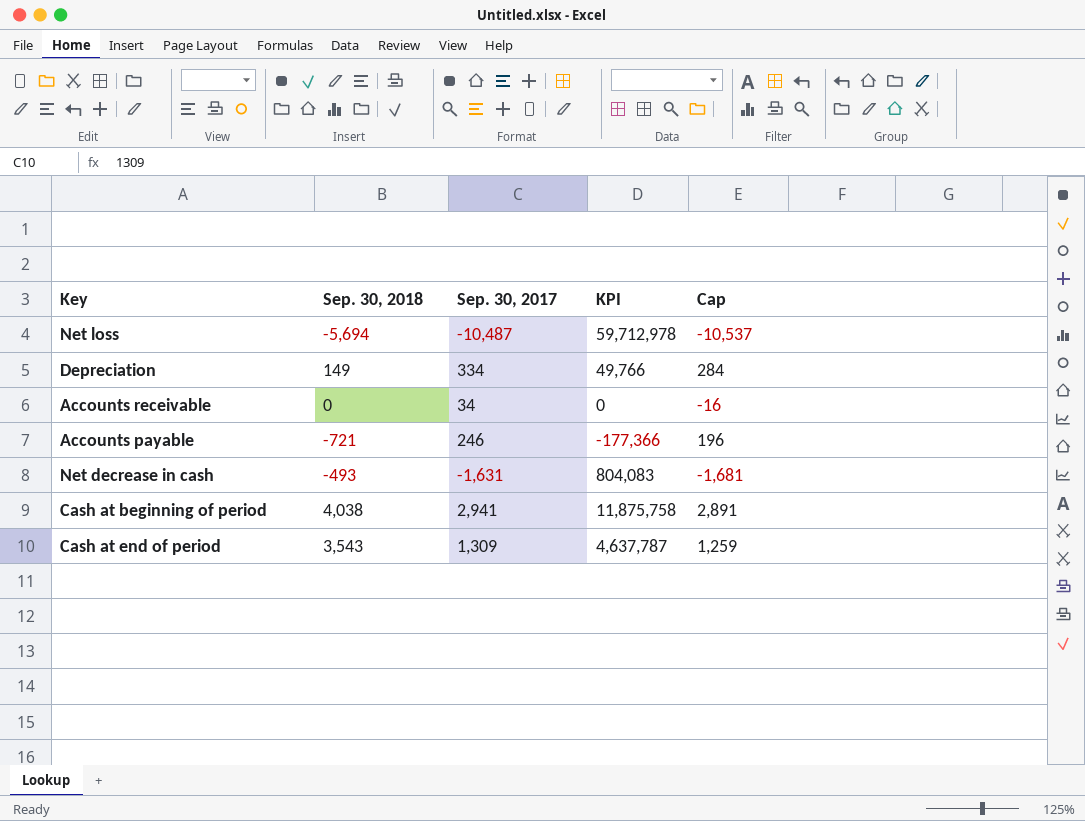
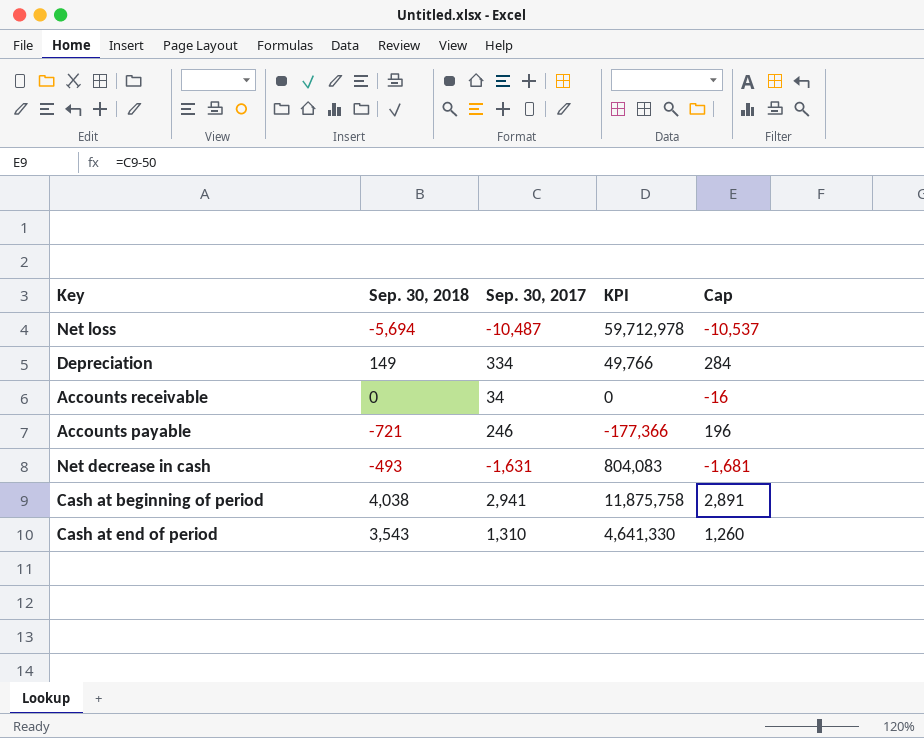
Cash at end of period | Sep. 30, 2017: 1,309 -> 1,310
Cash at end of period | KPI: 4,637,787 -> 4,641,330
Cash at end of period | Cap: 1,259 -> 1,260

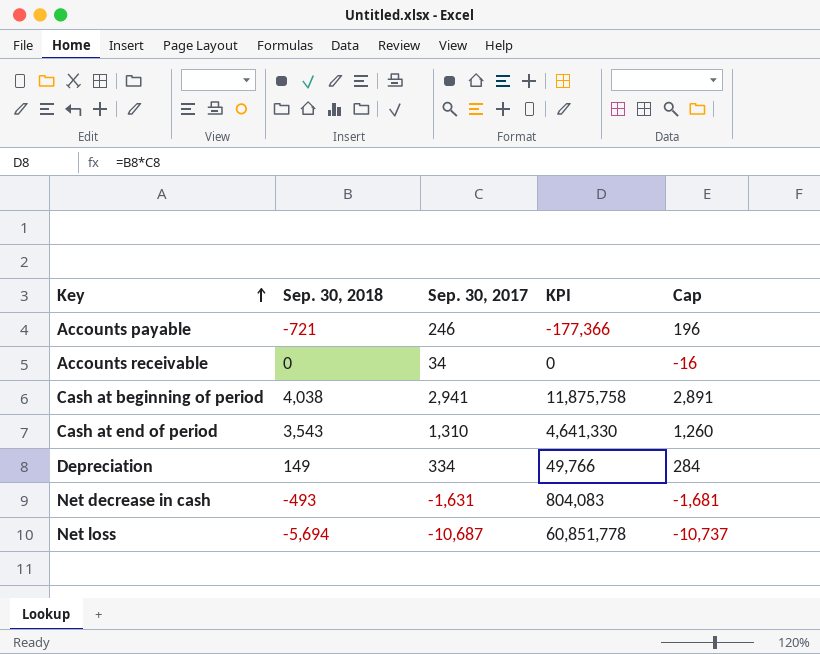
row order: none -> Key ascending
Net loss | Sep. 30, 2017: -10,487 -> -10,687
Net loss | KPI: 59,712,978 -> 60,851,778
Net loss | Cap: -10,537 -> -10,737

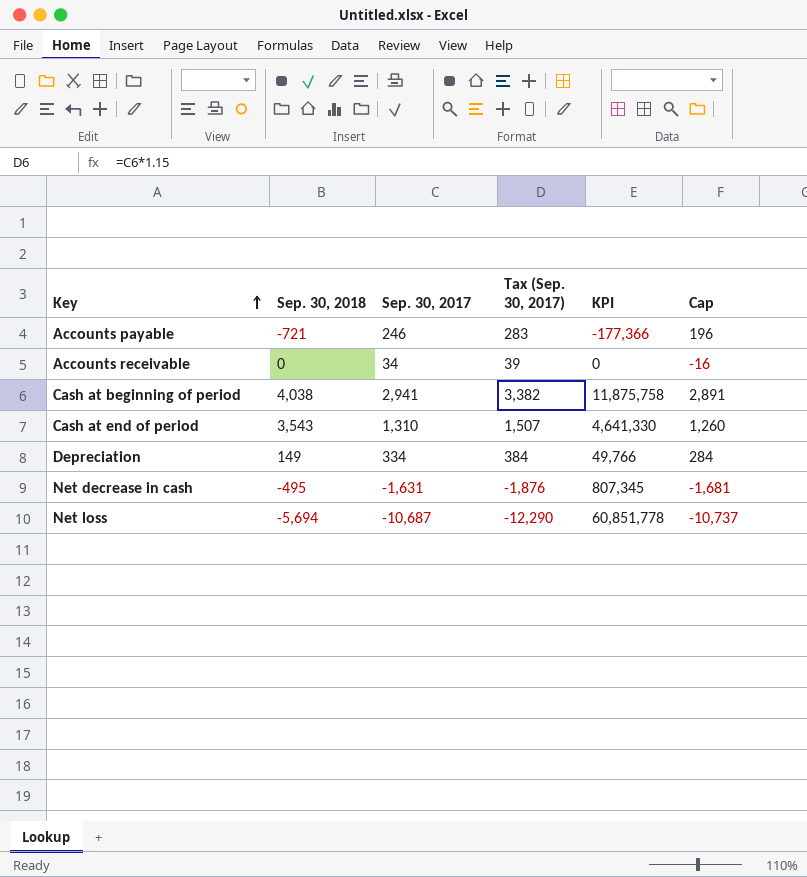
column Tax (Sep. 30, 2017) | formula: none -> [Sep. 30, 2017] * 1.15
Net decrease in cash | Sep. 30, 2018: -493 -> -495
Net decrease in cash | KPI: 804,083 -> 807,345

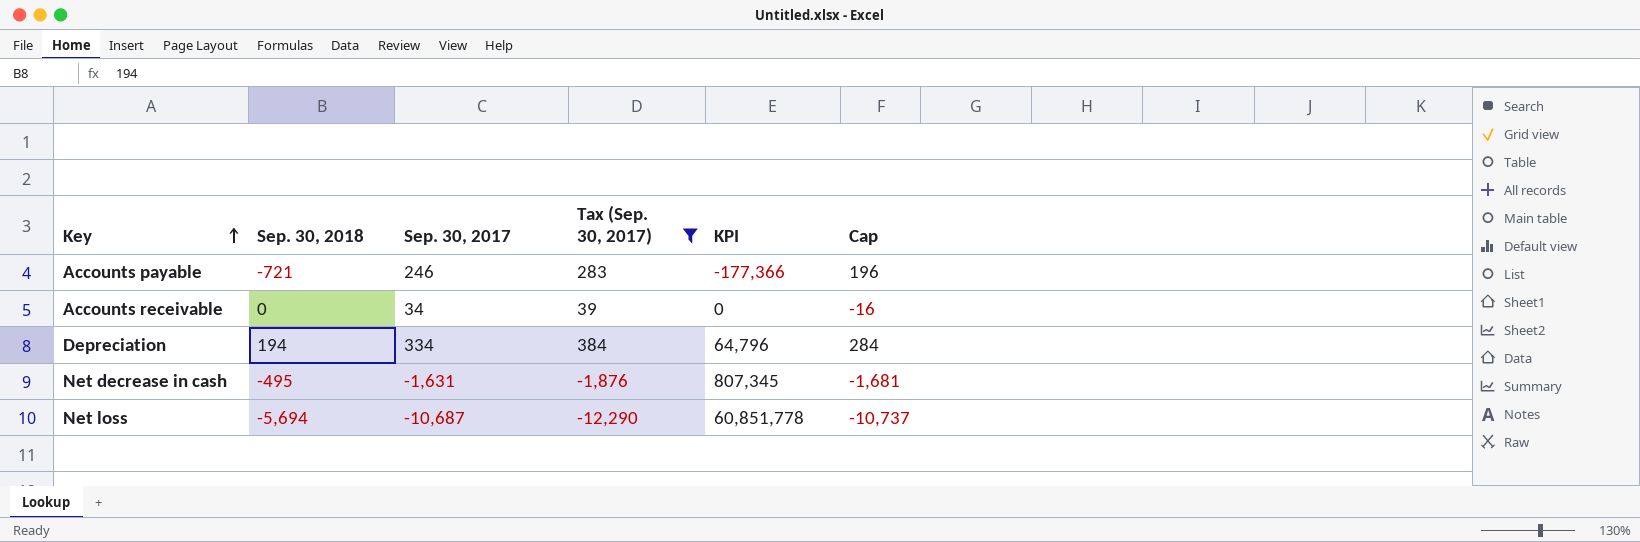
filter: none -> Tax (Sep. 30, 2017) <= 384
Depreciation | Sep. 30, 2018: 149 -> 194
Depreciation | KPI: 49,766 -> 64,796

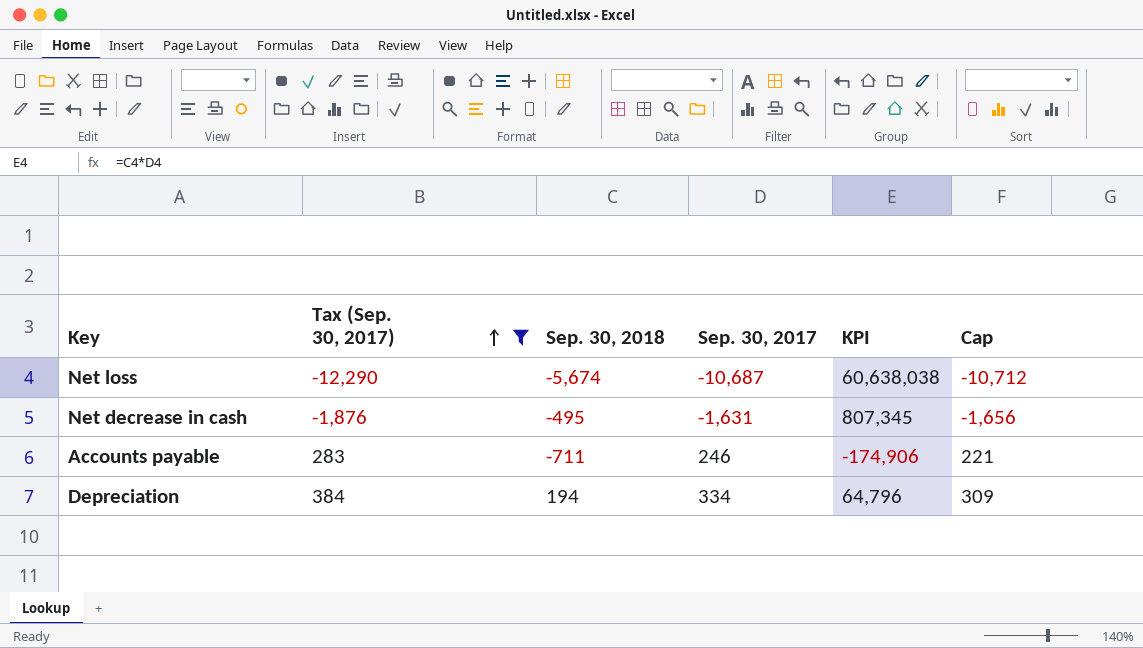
row order: Key ascending -> Tax (Sep. 30, 2017) ascending
column Tax (Sep. 30, 2017) | position: 4 -> 2
column Cap | formula: [Sep. 30, 2017] - 50 -> [Sep. 30, 2017] - 25
row Accounts receivable: 0 | 34 | 39 | 0 | -16 -> none
Net loss | Sep. 30, 2018: -5,694 -> -5,674
Net loss | KPI: 60,851,778 -> 60,638,038
Accounts payable | Sep. 30, 2018: -721 -> -711
Accounts payable | KPI: -177,366 -> -174,906

